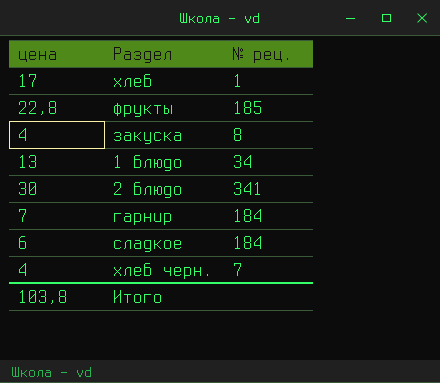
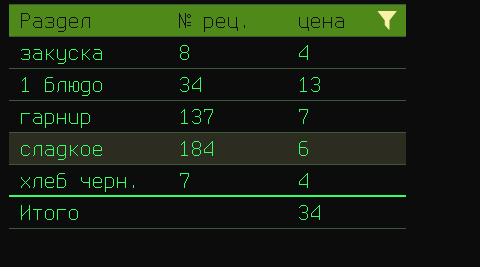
filter: none -> цена <= 13
column цена | position: 1 -> 3
гарнир | № рец.: 184 -> 137
Итого | цена: 103,8 -> 34

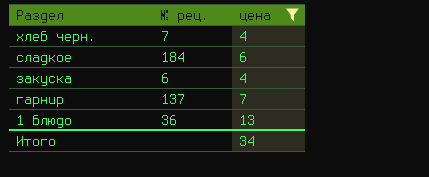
row order: none -> Раздел descending
закуска | № рец.: 8 -> 6
1 блюдо | № рец.: 34 -> 36

